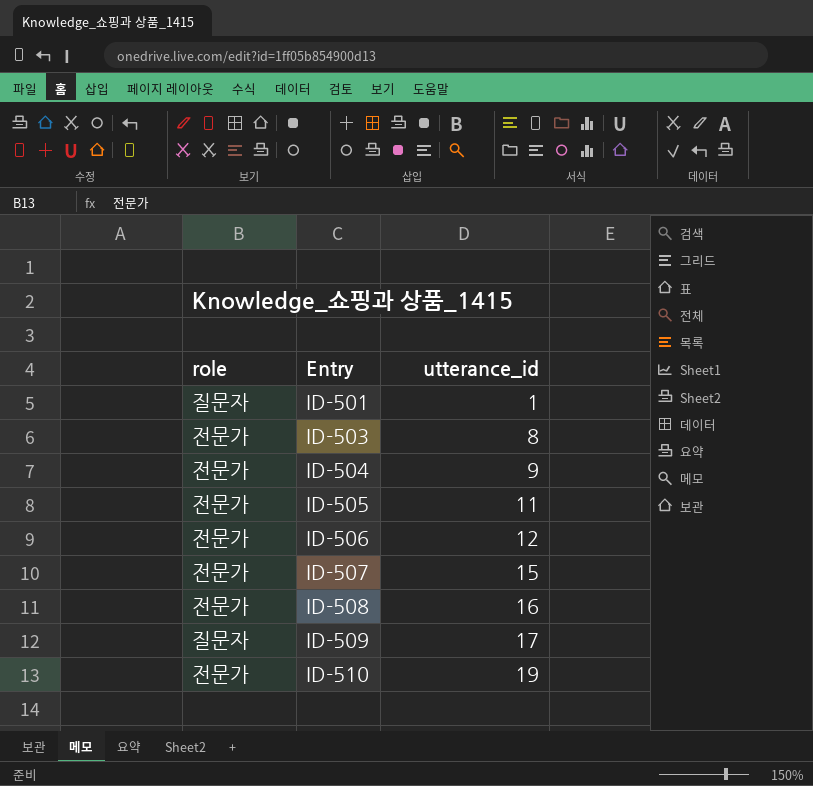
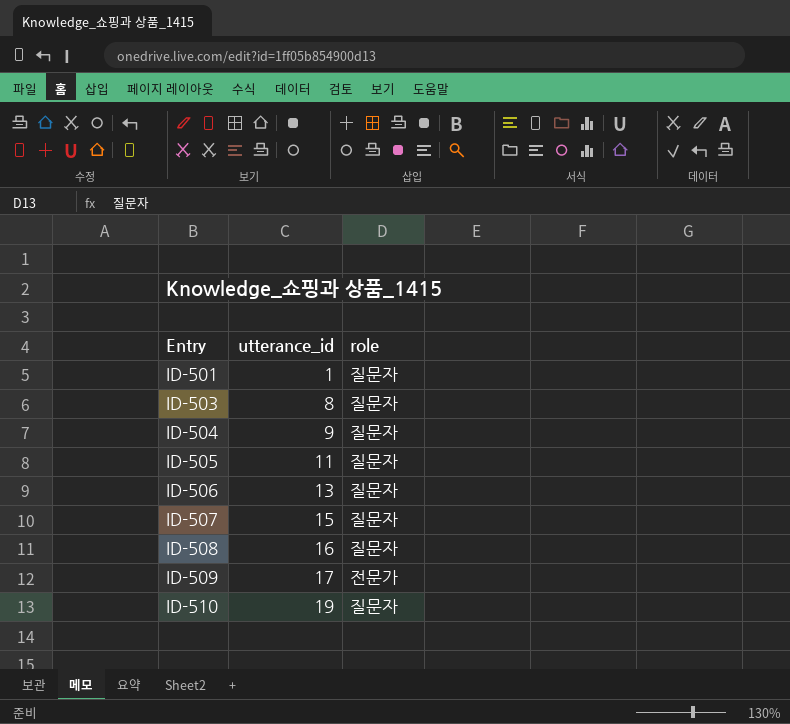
column role | position: 1 -> 3
ID-503 | role: 전문가 -> 질문자
ID-504 | role: 전문가 -> 질문자
ID-505 | role: 전문가 -> 질문자
ID-506 | utterance_id: 12 -> 13
ID-506 | role: 전문가 -> 질문자
ID-507 | role: 전문가 -> 질문자
ID-508 | role: 전문가 -> 질문자
ID-509 | role: 질문자 -> 전문가
ID-510 | role: 전문가 -> 질문자

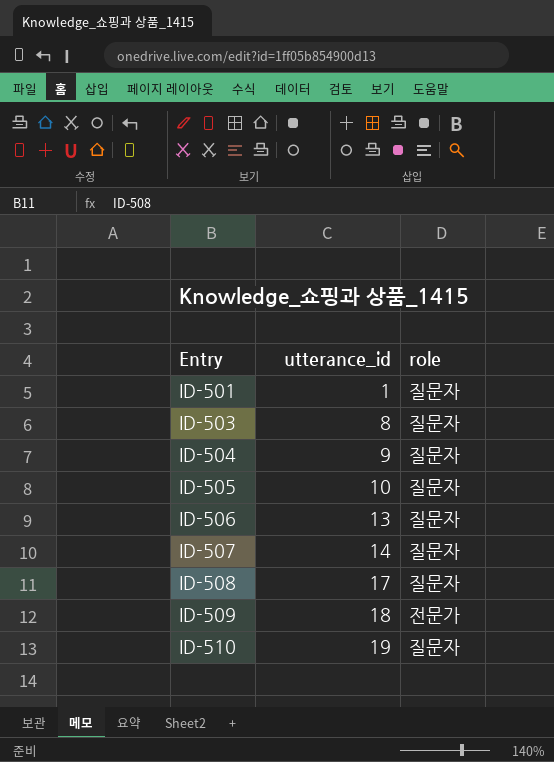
ID-505 | utterance_id: 11 -> 10
ID-507 | utterance_id: 15 -> 14
ID-508 | utterance_id: 16 -> 17
ID-509 | utterance_id: 17 -> 18

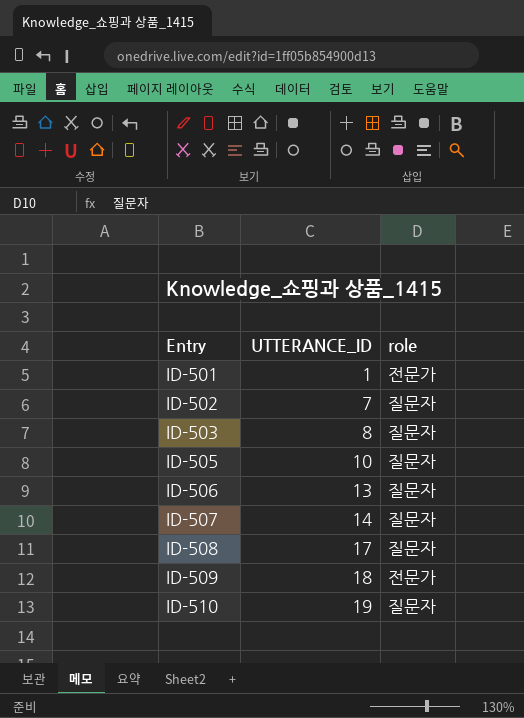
column name: utterance_id -> UTTERANCE_ID
row ID-504: 9 | 질문자 -> none
ID-501 | role: 질문자 -> 전문가
row ID-502: none -> 7 | 질문자

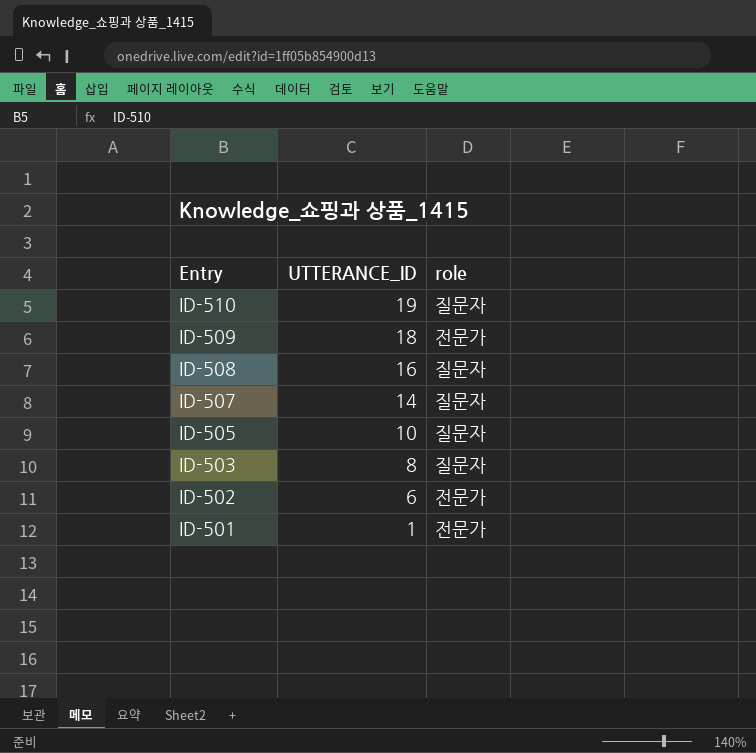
row order: Entry ascending -> Entry descending
row ID-506: 13 | 질문자 -> none
ID-508 | UTTERANCE_ID: 17 -> 16
ID-502 | UTTERANCE_ID: 7 -> 6
ID-502 | role: 질문자 -> 전문가

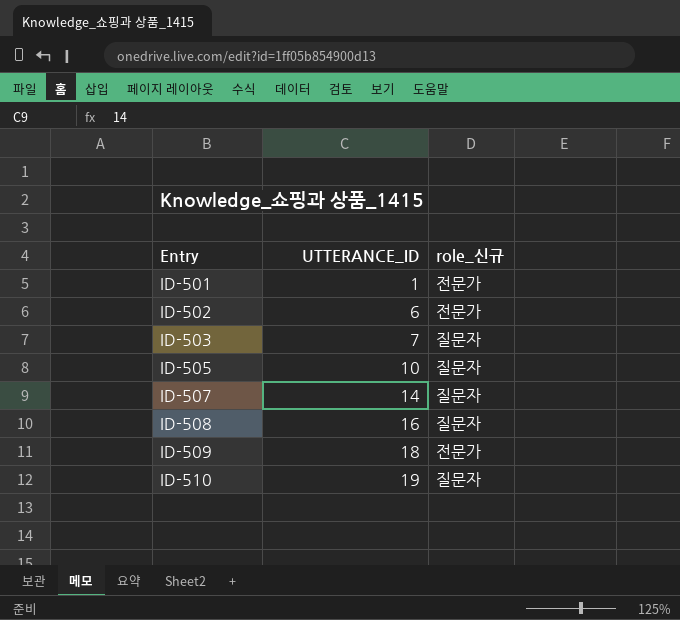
row order: Entry descending -> Entry ascending
column name: role -> role_신규
ID-503 | UTTERANCE_ID: 8 -> 7

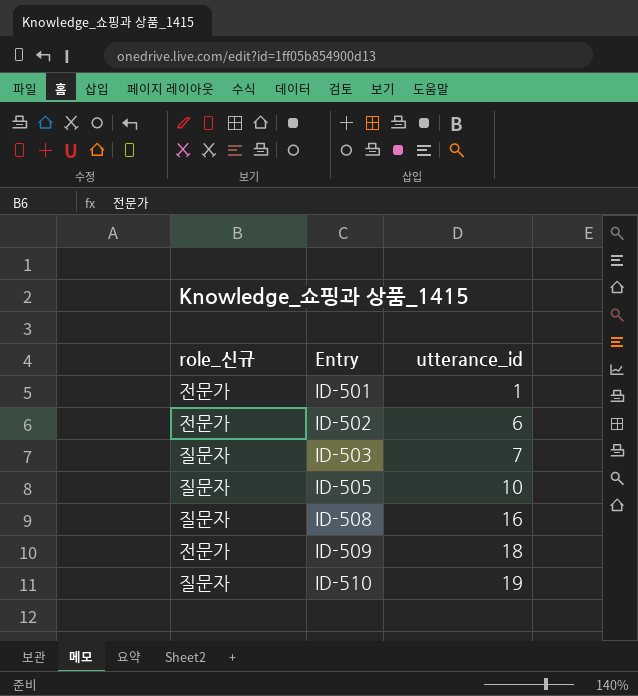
column role_신규 | position: 3 -> 1
column name: UTTERANCE_ID -> utterance_id
row ID-507: 14 | 질문자 -> none

